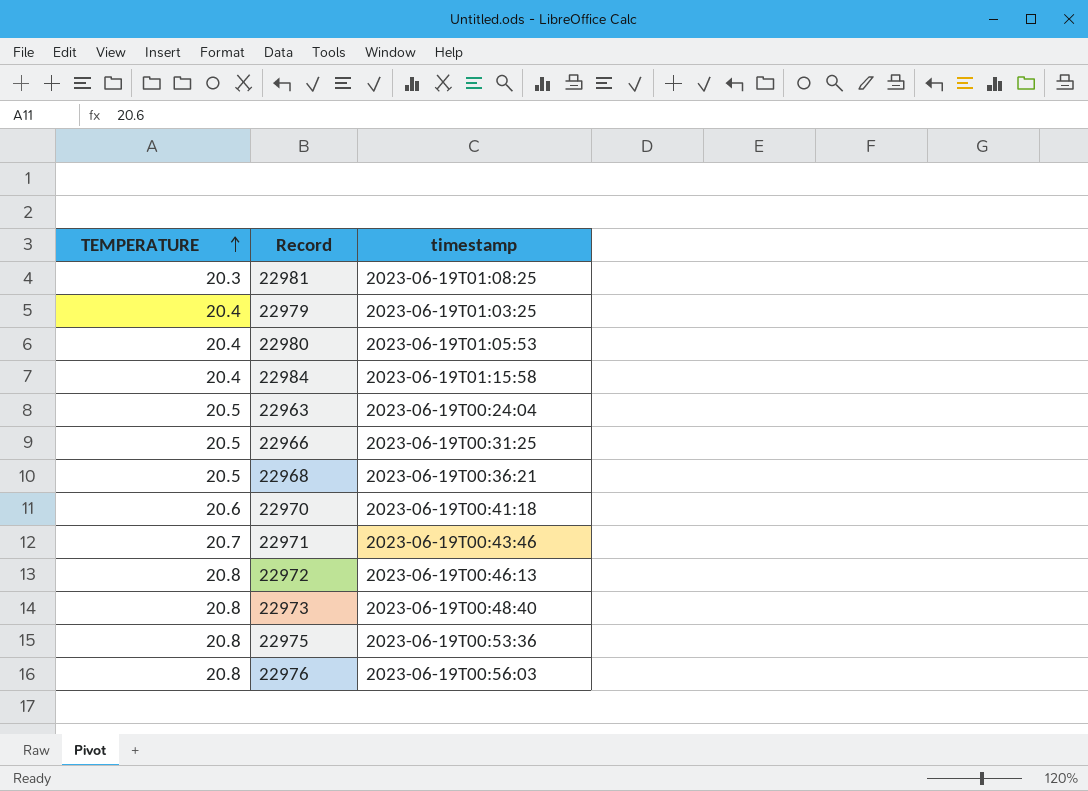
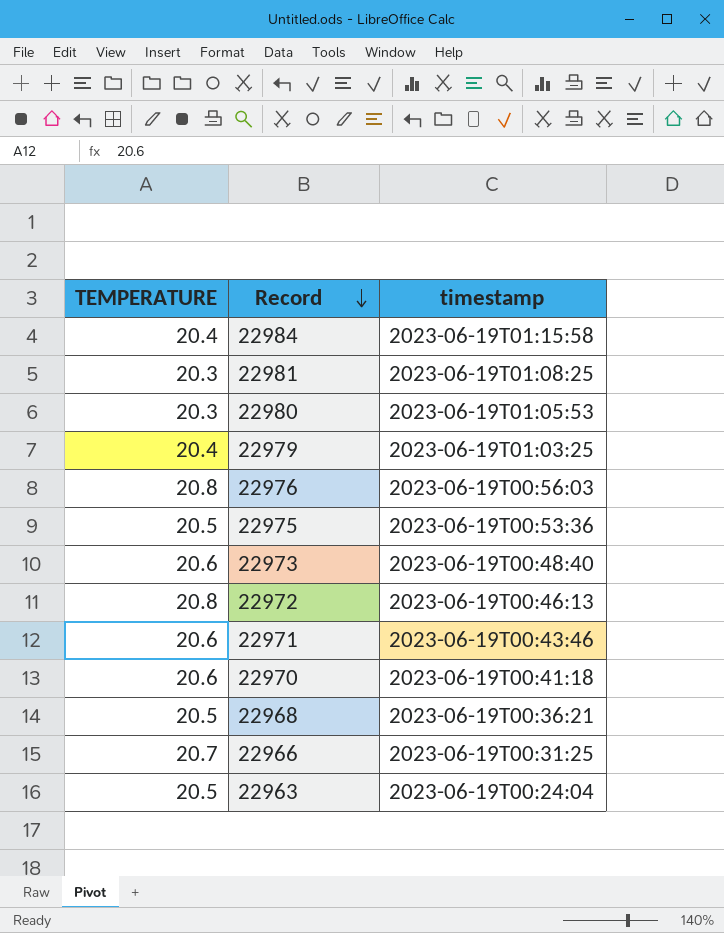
row order: TEMPERATURE ascending -> Record descending
22980 | TEMPERATURE: 20.4 -> 20.3
22975 | TEMPERATURE: 20.8 -> 20.5
22973 | TEMPERATURE: 20.8 -> 20.6
22971 | TEMPERATURE: 20.7 -> 20.6
22966 | TEMPERATURE: 20.5 -> 20.7

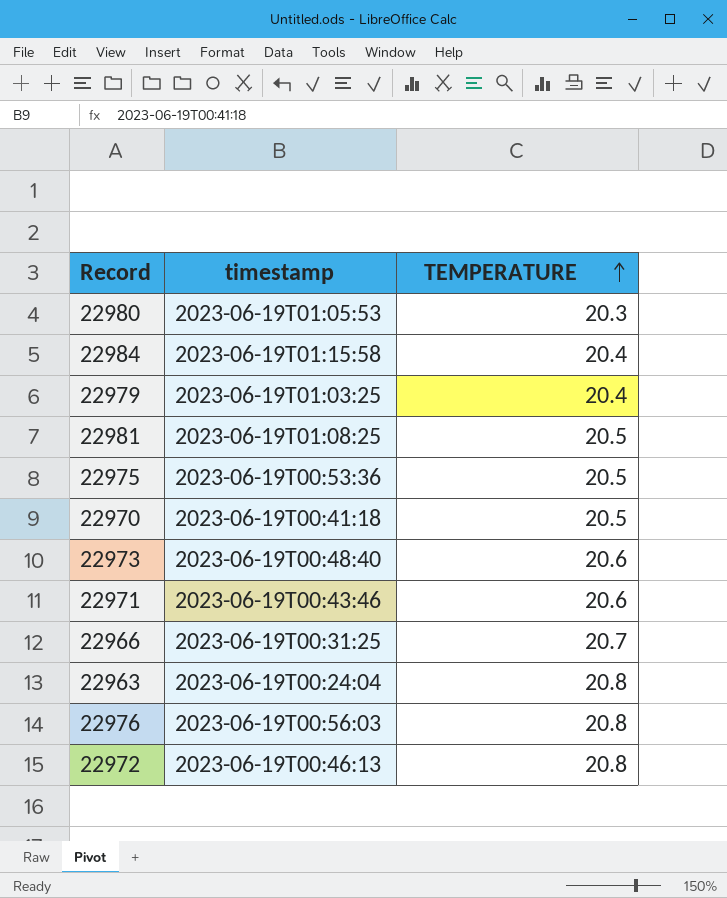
row order: Record descending -> TEMPERATURE ascending
column TEMPERATURE | position: 1 -> 3
row 22968: 20.5 | 2023-06-19T00:36:21 -> none
22981 | TEMPERATURE: 20.3 -> 20.5
22970 | TEMPERATURE: 20.6 -> 20.5
22963 | TEMPERATURE: 20.5 -> 20.8

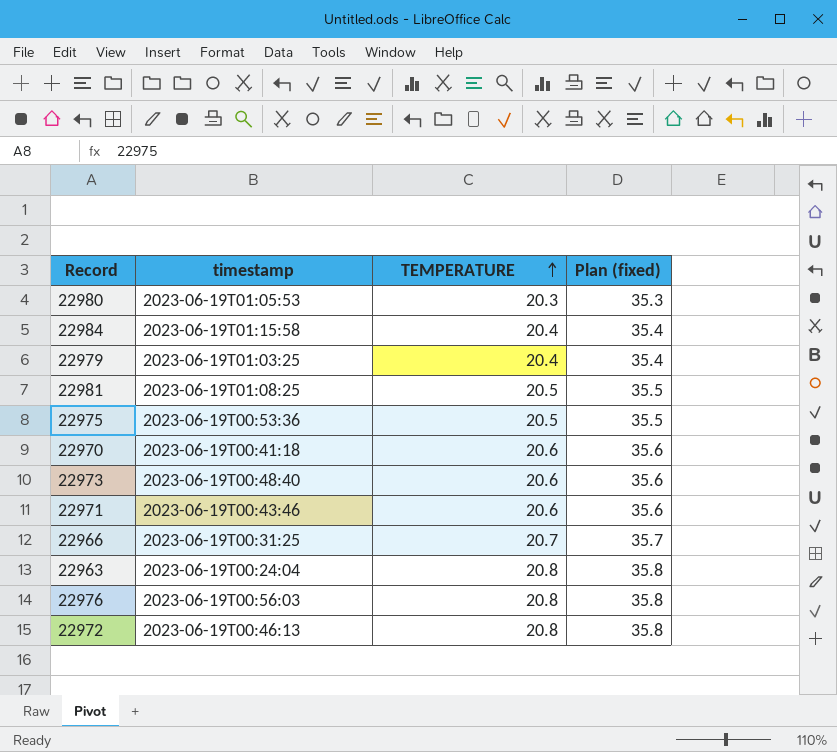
column Plan (fixed) | formula: none -> [TEMPERATURE] + 15
22970 | TEMPERATURE: 20.5 -> 20.6

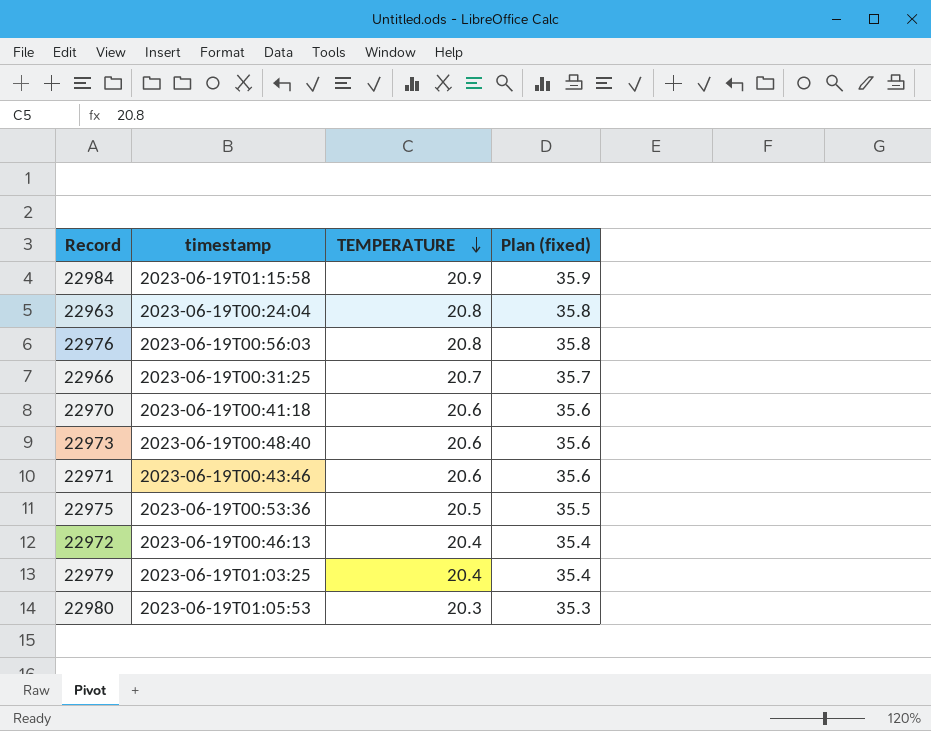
row order: TEMPERATURE ascending -> TEMPERATURE descending
row 22981: 2023-06-19T01:08:25 | 20.5 | 35.5 -> none
22984 | TEMPERATURE: 20.4 -> 20.9
22984 | Plan (fixed): 35.4 -> 35.9
22972 | TEMPERATURE: 20.8 -> 20.4
22972 | Plan (fixed): 35.8 -> 35.4

